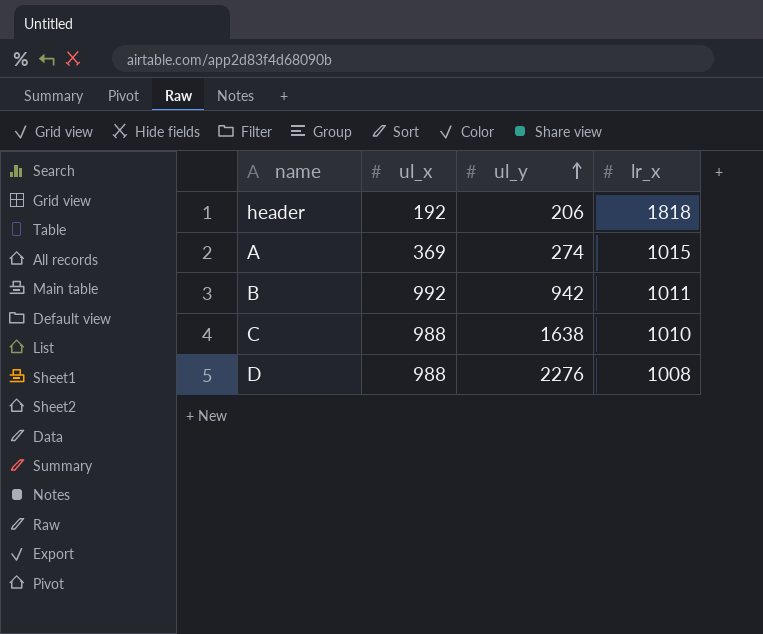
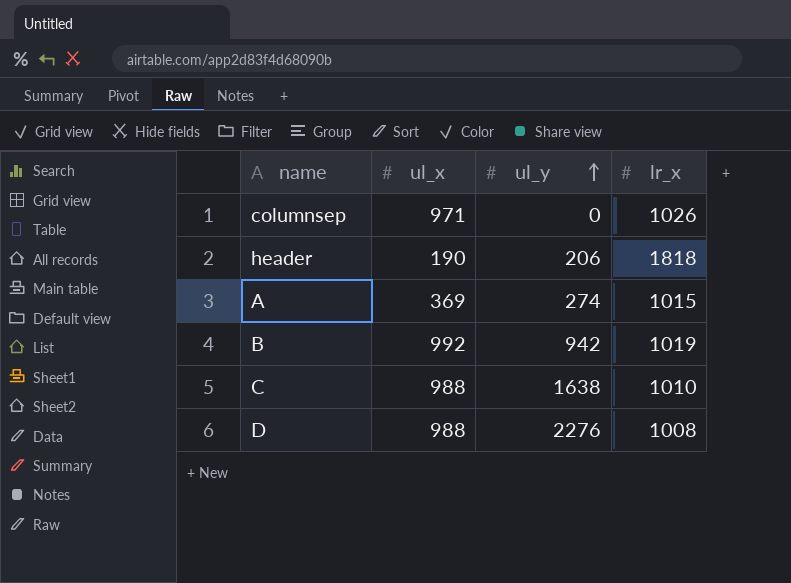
row columnsep: none -> 971 | 0 | 1026
header | ul_x: 192 -> 190
B | lr_x: 1011 -> 1019

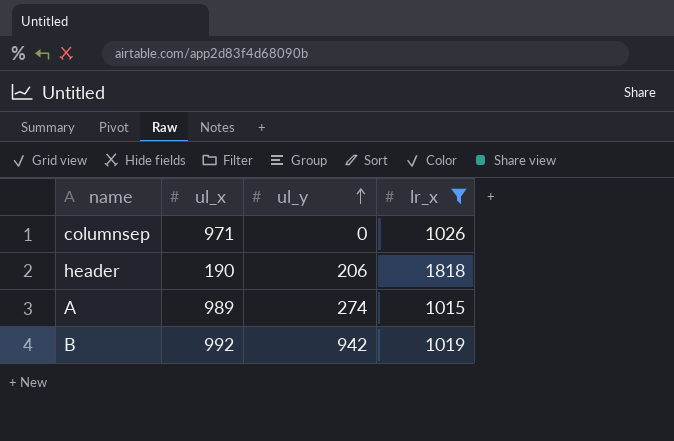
filter: none -> lr_x >= 1015
A | ul_x: 369 -> 989

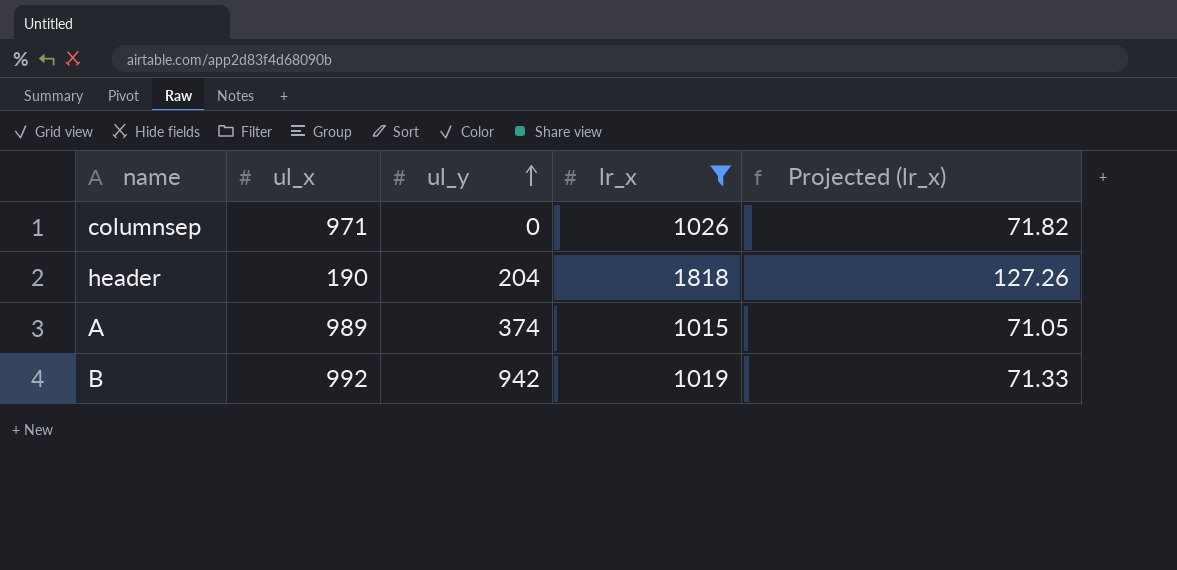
column Projected (lr_x) | formula: none -> [lr_x] * 0.07
header | ul_y: 206 -> 204
A | ul_y: 274 -> 374

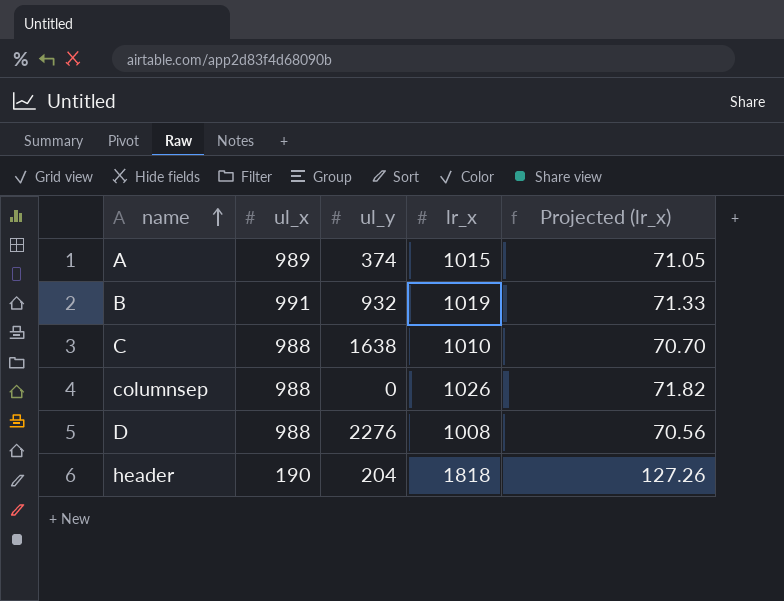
filter: lr_x >= 1015 -> none
row order: ul_y ascending -> name ascending
B | ul_x: 992 -> 991
B | ul_y: 942 -> 932
columnsep | ul_x: 971 -> 988

